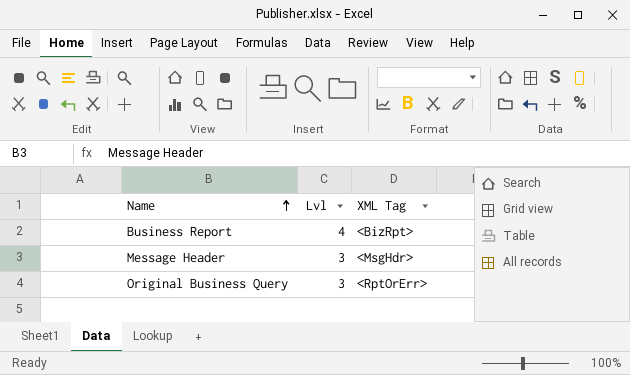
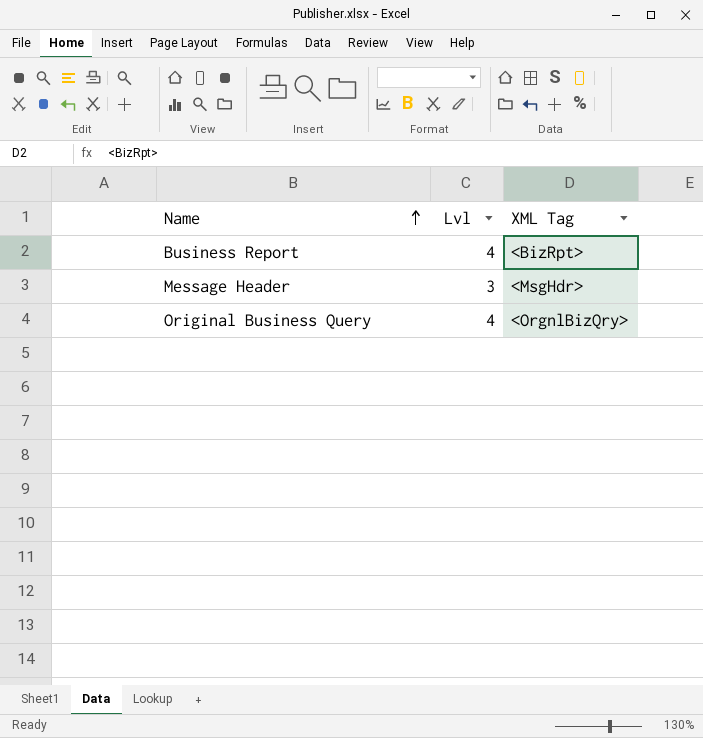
Original Business Query | Lvl: 3 -> 4
Original Business Query | XML Tag: <RptOrErr> -> <OrgnlBizQry>

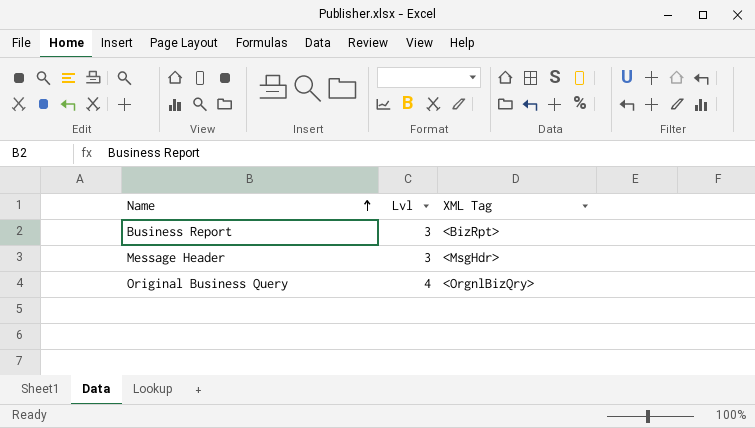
Business Report | Lvl: 4 -> 3

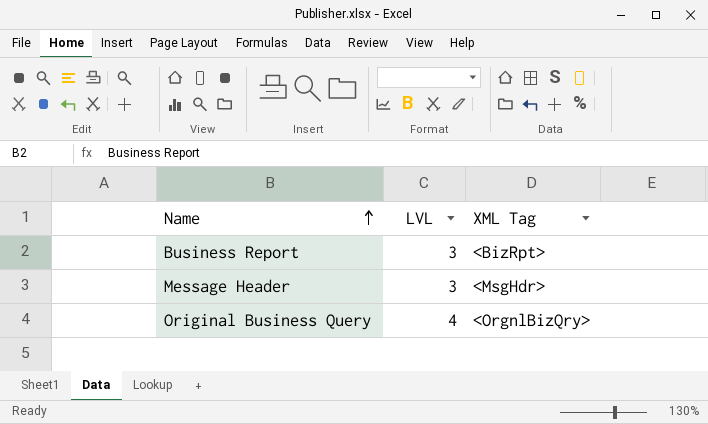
column name: Lvl -> LVL

